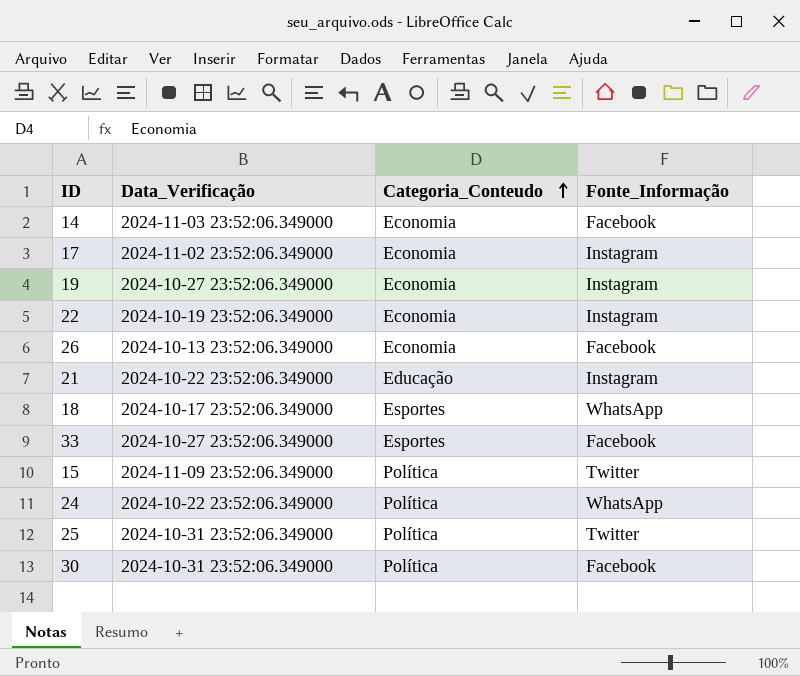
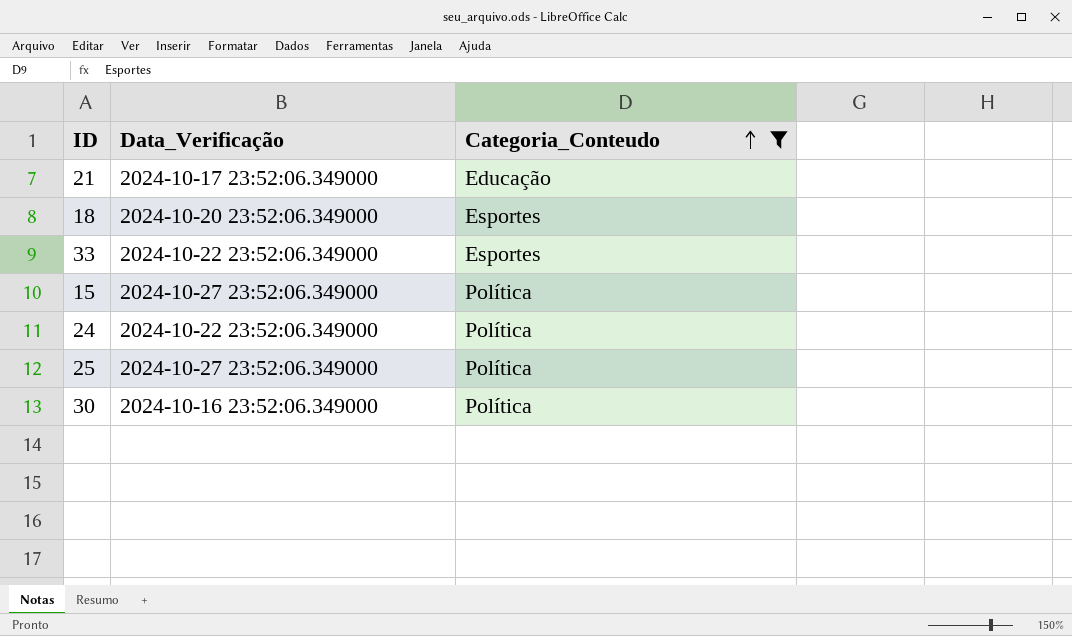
filter: none -> Categoria_Conteudo != Economia
column Fonte_Informação | position: 4 -> none
21 | Data_Verificação: 2024-10-22 23:52:06.349000 -> 2024-10-17 23:52:06.349000
18 | Data_Verificação: 2024-10-17 23:52:06.349000 -> 2024-10-20 23:52:06.349000
33 | Data_Verificação: 2024-10-27 23:52:06.349000 -> 2024-10-22 23:52:06.349000
15 | Data_Verificação: 2024-11-09 23:52:06.349000 -> 2024-10-27 23:52:06.349000
25 | Data_Verificação: 2024-10-31 23:52:06.349000 -> 2024-10-27 23:52:06.349000
30 | Data_Verificação: 2024-10-31 23:52:06.349000 -> 2024-10-16 23:52:06.349000

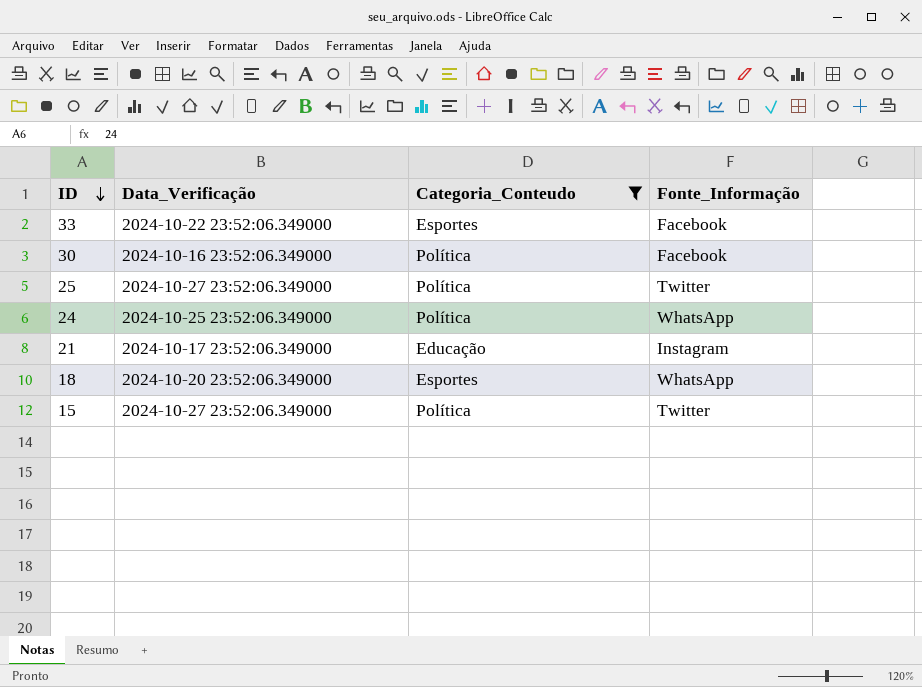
row order: Categoria_Conteudo ascending -> ID descending
column Fonte_Informação | position: none -> 4
24 | Data_Verificação: 2024-10-22 23:52:06.349000 -> 2024-10-25 23:52:06.349000

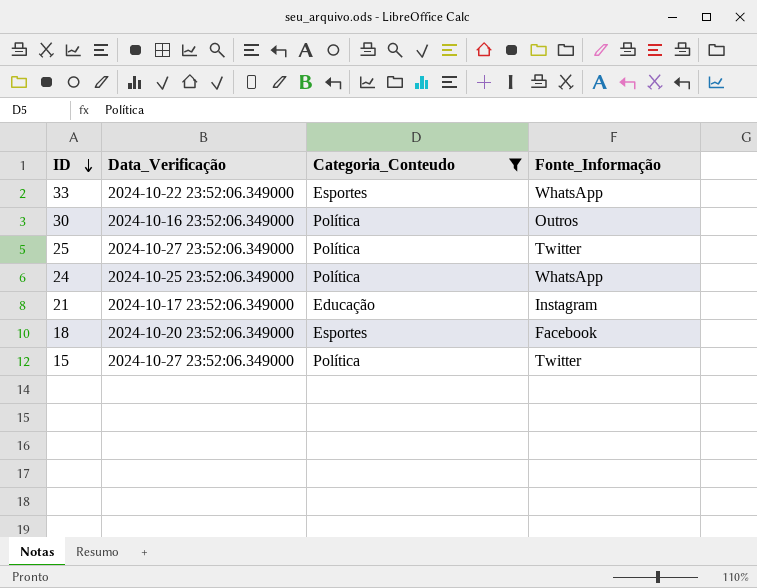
33 | Fonte_Informação: Facebook -> WhatsApp
30 | Fonte_Informação: Facebook -> Outros
18 | Fonte_Informação: WhatsApp -> Facebook

